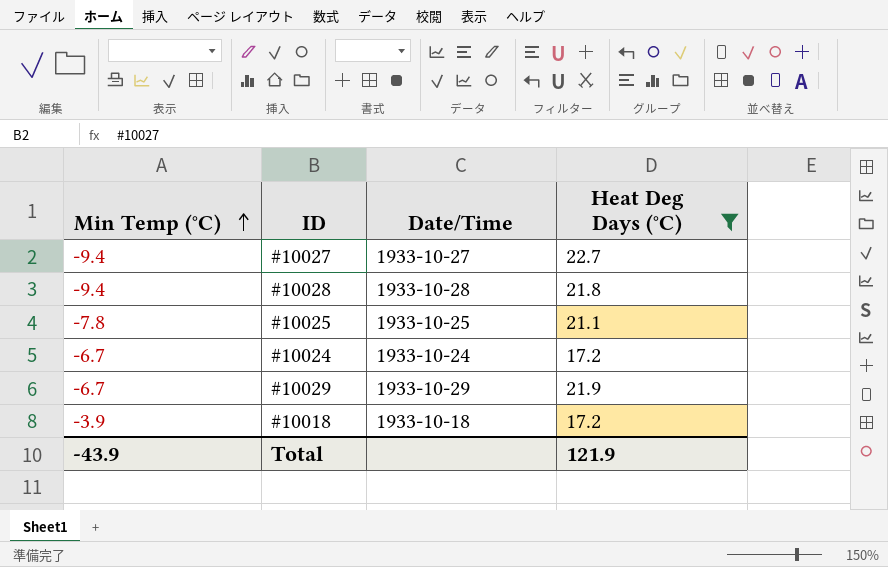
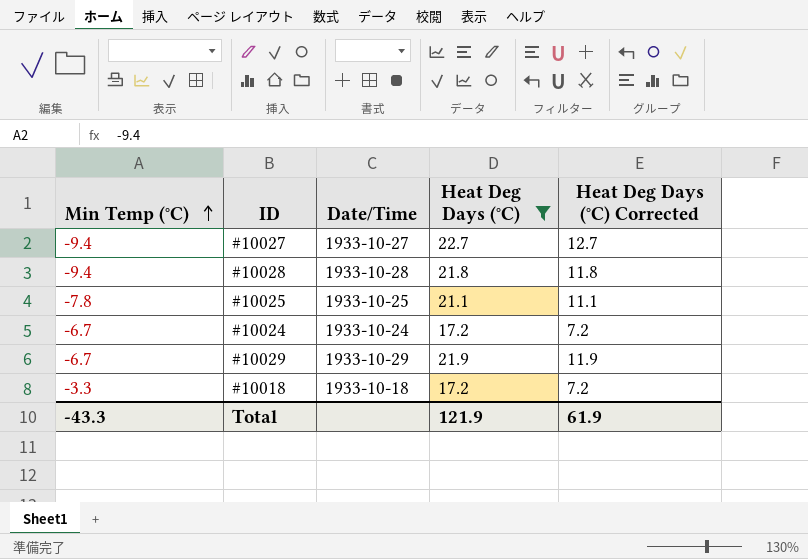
column Heat Deg Days (°C) Corrected | formula: none -> [Heat Deg Days (°C)] - 10
#10018 | Min Temp (°C): -3.9 -> -3.3
Total | Min Temp (°C): -43.9 -> -43.3

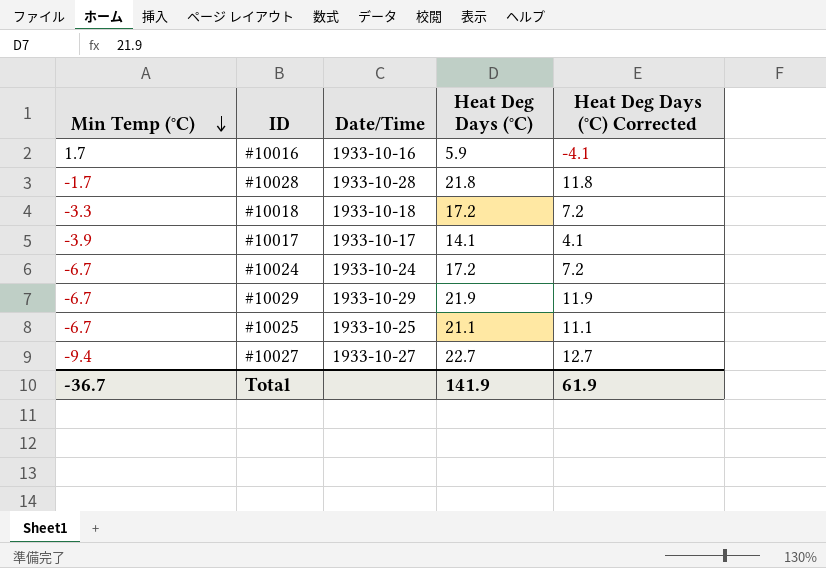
filter: Heat Deg Days (°C) >= 17.2 -> none
row order: Min Temp (°C) ascending -> Min Temp (°C) descending
#10028 | Min Temp (°C): -9.4 -> -1.7
#10025 | Min Temp (°C): -7.8 -> -6.7
Total | Min Temp (°C): -43.3 -> -36.7
Total | Heat Deg Days (°C): 121.9 -> 141.9

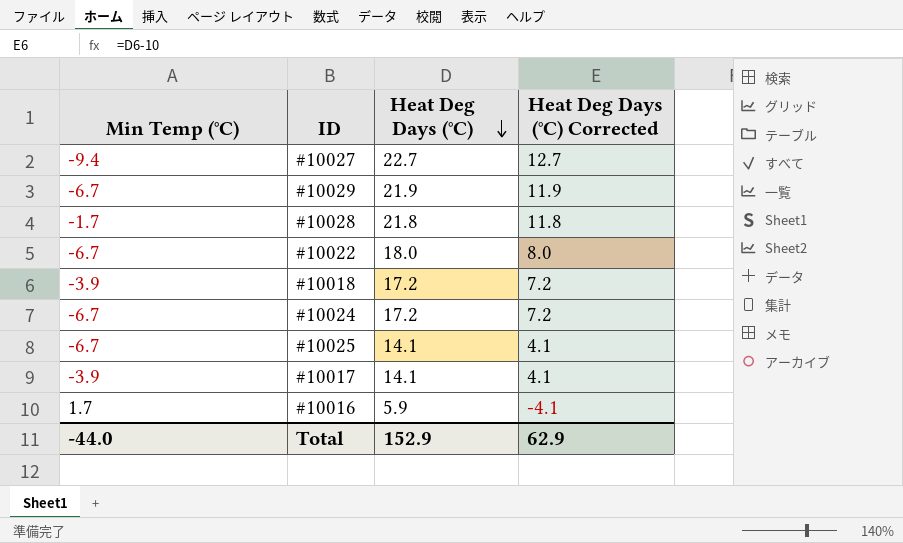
row order: Min Temp (°C) descending -> Heat Deg Days (°C) descending
column Date/Time | position: 3 -> none
row #10022: none -> -6.7 | 18.0 | 8.0
#10018 | Min Temp (°C): -3.3 -> -3.9
#10025 | Heat Deg Days (°C): 21.1 -> 14.1
#10025 | Heat Deg Days (°C) Corrected: 11.1 -> 4.1
Total | Min Temp (°C): -36.7 -> -44.0
Total | Heat Deg Days (°C): 141.9 -> 152.9
Total | Heat Deg Days (°C) Corrected: 61.9 -> 62.9

